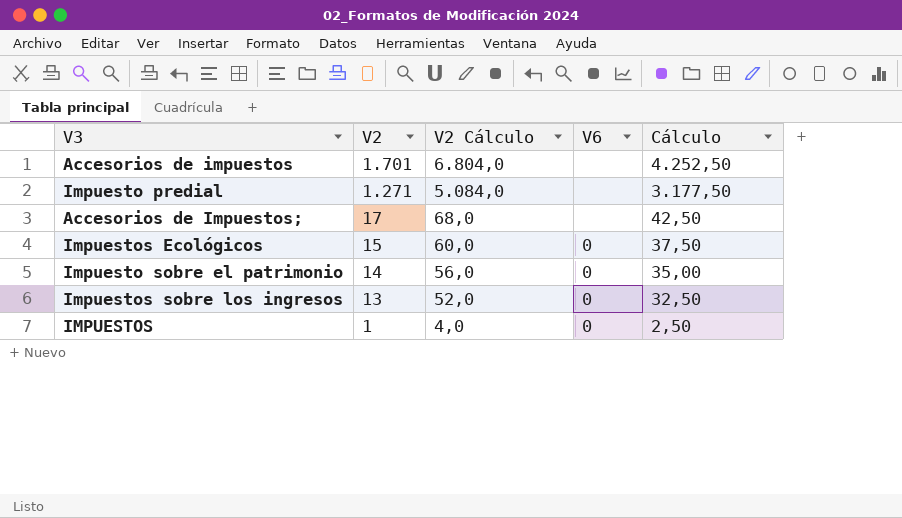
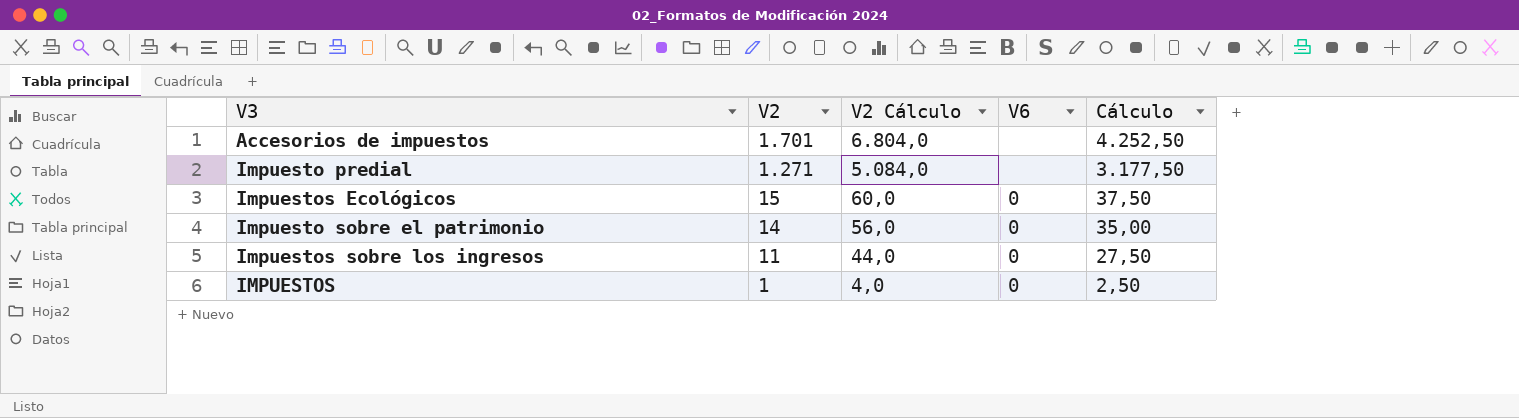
row Accesorios de Impuestos;: 17 | 68,0 | none | 42,50 -> none
Impuestos sobre los ingresos | V2: 13 -> 11
Impuestos sobre los ingresos | V2 Cálculo: 52,0 -> 44,0
Impuestos sobre los ingresos | Cálculo: 32,50 -> 27,50

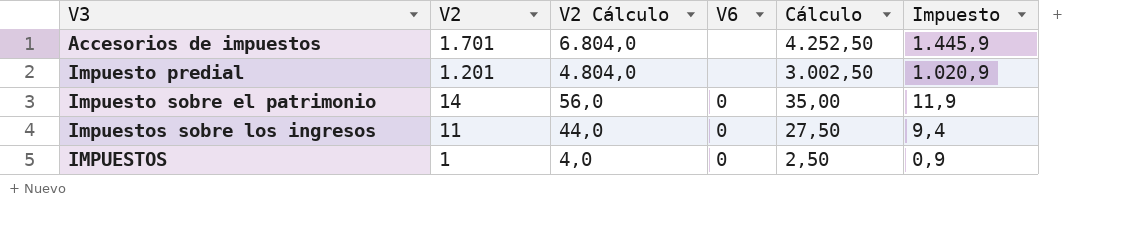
column Impuesto | formula: none -> [V2] * 0,85
row Impuestos Ecológicos: 15 | 60,0 | 0 | 37,50 -> none
Impuesto predial | V2: 1.271 -> 1.201
Impuesto predial | V2 Cálculo: 5.084,0 -> 4.804,0
Impuesto predial | Cálculo: 3.177,50 -> 3.002,50

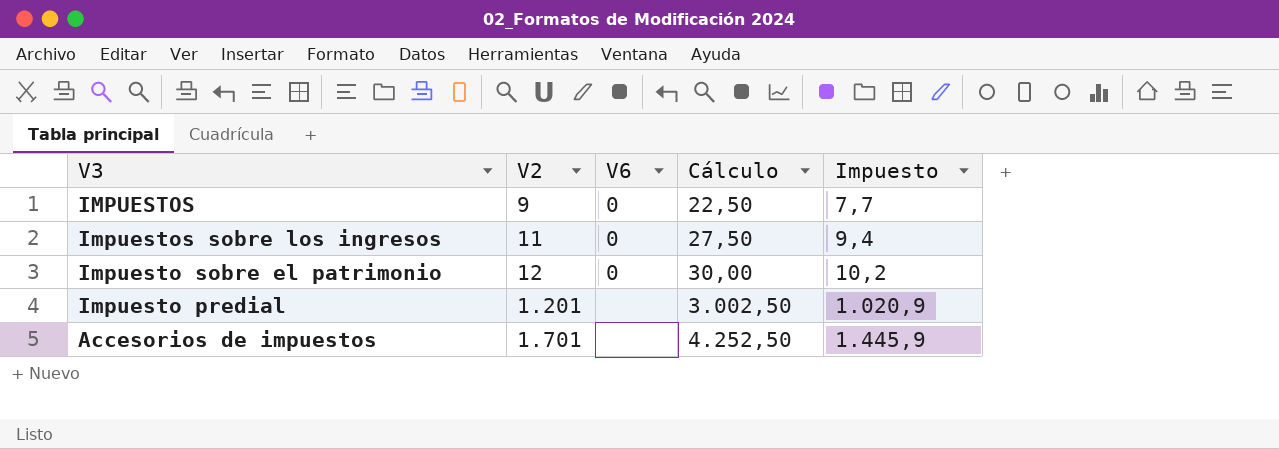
row order: V2 descending -> V2 ascending
column V2 Cálculo | formula: [V2] * 4 -> none
IMPUESTOS | V2: 1 -> 9
IMPUESTOS | Cálculo: 2,50 -> 22,50
IMPUESTOS | Impuesto: 0,9 -> 7,7
Impuesto sobre el patrimonio | V2: 14 -> 12
Impuesto sobre el patrimonio | Cálculo: 35,00 -> 30,00
Impuesto sobre el patrimonio | Impuesto: 11,9 -> 10,2

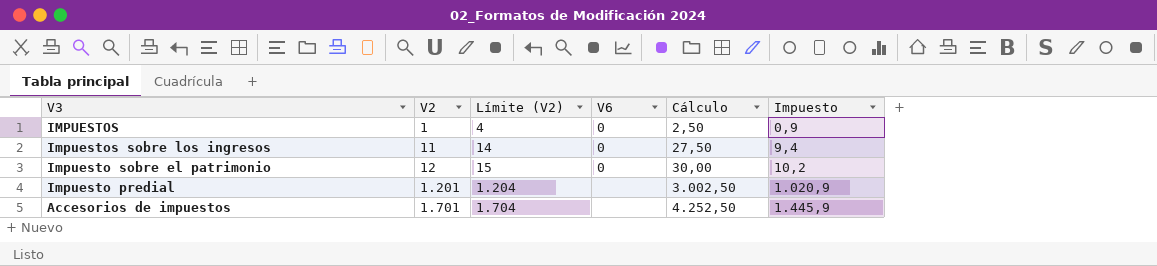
column Límite (V2) | formula: none -> [V2] + 3
IMPUESTOS | V2: 9 -> 1
IMPUESTOS | Cálculo: 22,50 -> 2,50
IMPUESTOS | Impuesto: 7,7 -> 0,9

